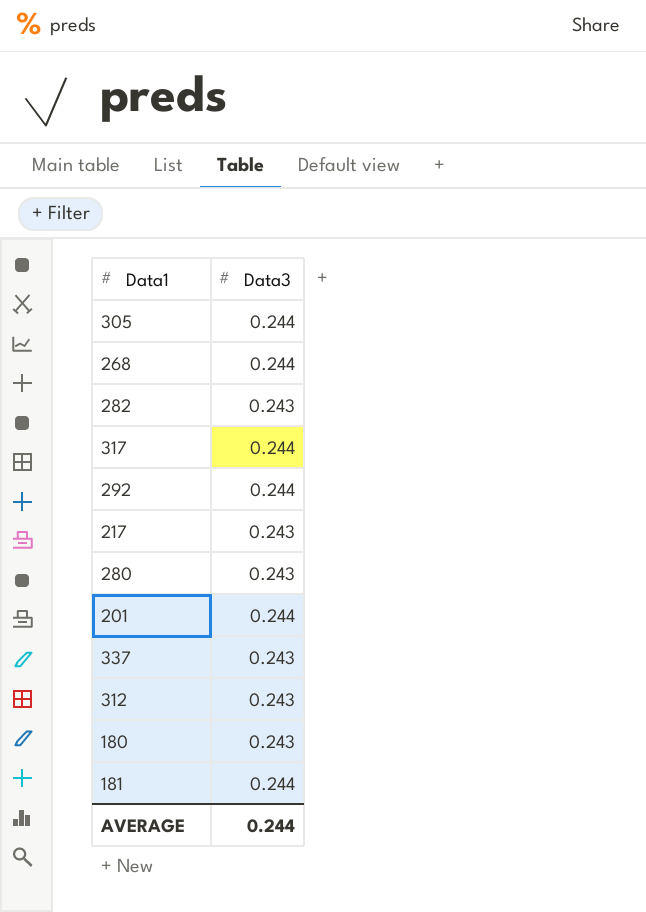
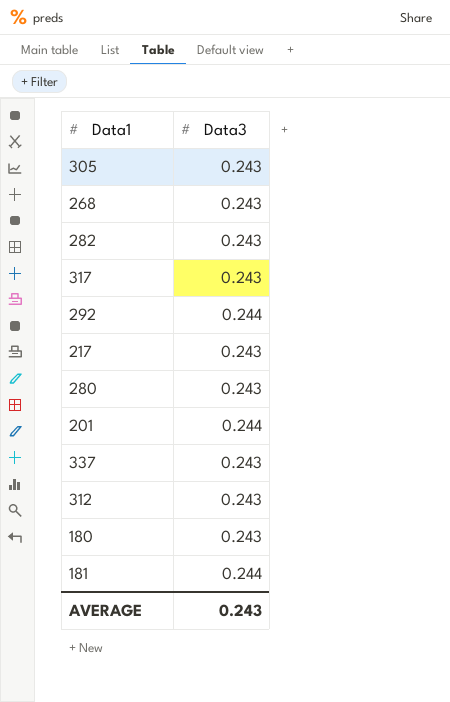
305 | Data3: 0.244 -> 0.243
268 | Data3: 0.244 -> 0.243
317 | Data3: 0.244 -> 0.243
AVERAGE | Data3: 0.244 -> 0.243

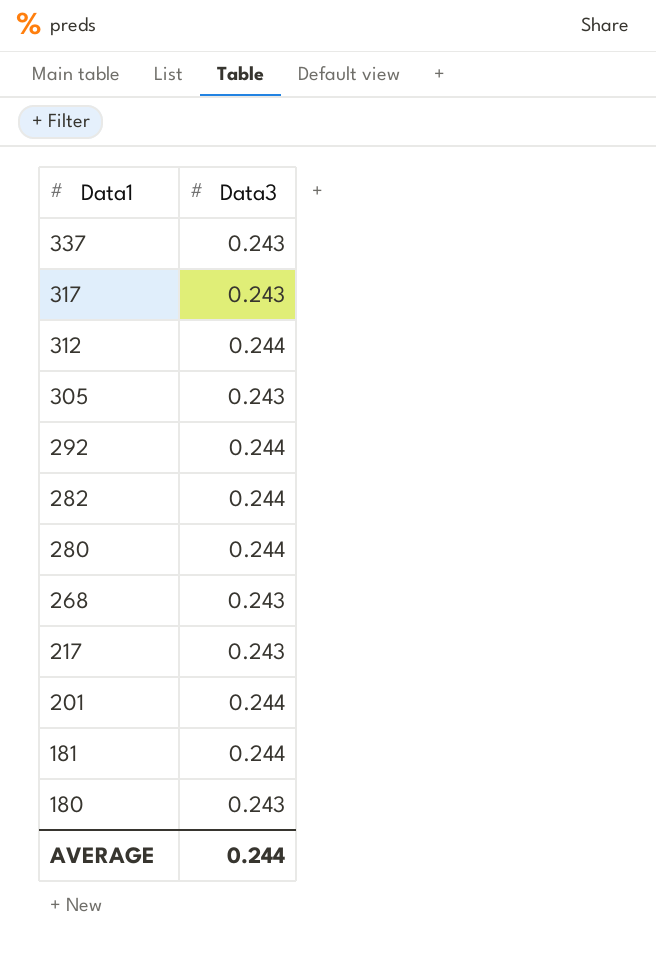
row order: none -> Data1 descending
312 | Data3: 0.243 -> 0.244
282 | Data3: 0.243 -> 0.244
280 | Data3: 0.243 -> 0.244
AVERAGE | Data3: 0.243 -> 0.244

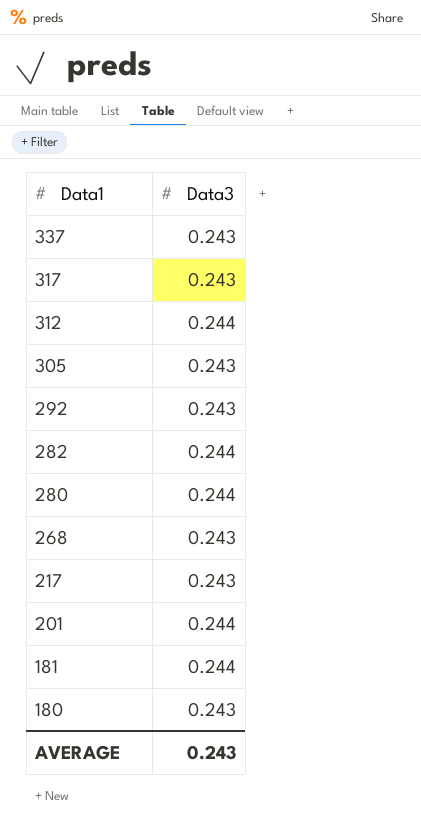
292 | Data3: 0.244 -> 0.243
AVERAGE | Data3: 0.244 -> 0.243

